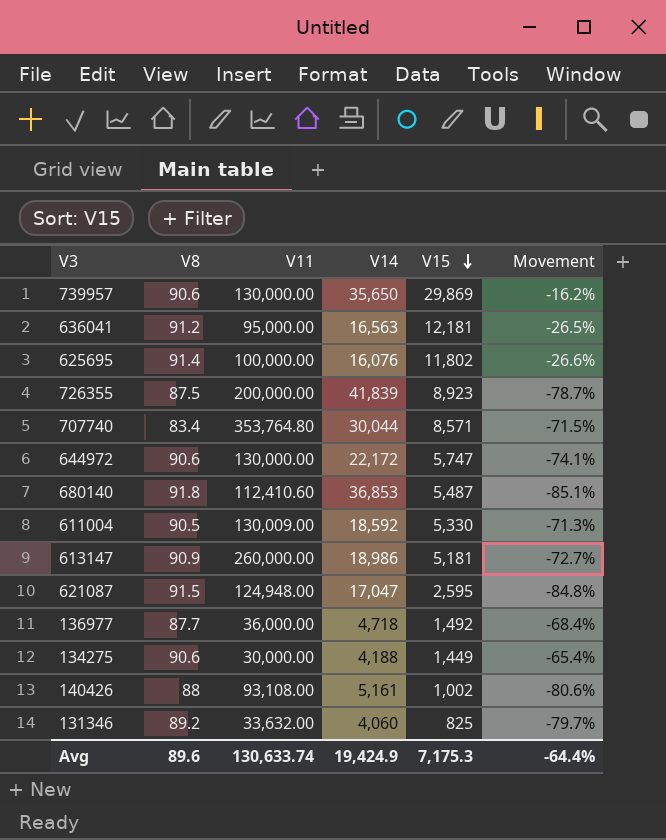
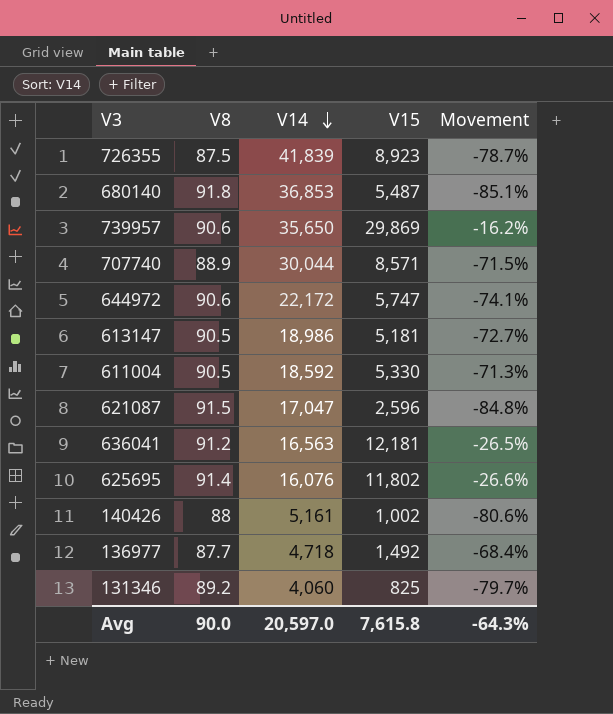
row order: V15 descending -> V14 descending
column V11 | position: 3 -> none
row 134275: 90.6 | 30,000.00 | 4,188 | 1,449 | -65.4% -> none
707740 | V8: 83.4 -> 88.9
613147 | V8: 90.9 -> 90.5
621087 | V15: 2,595 -> 2,596
Avg | V8: 89.6 -> 90.0
Avg | V14: 19,424.9 -> 20,597.0
Avg | V15: 7,175.3 -> 7,615.8
Avg | Movement: -64.4% -> -64.3%

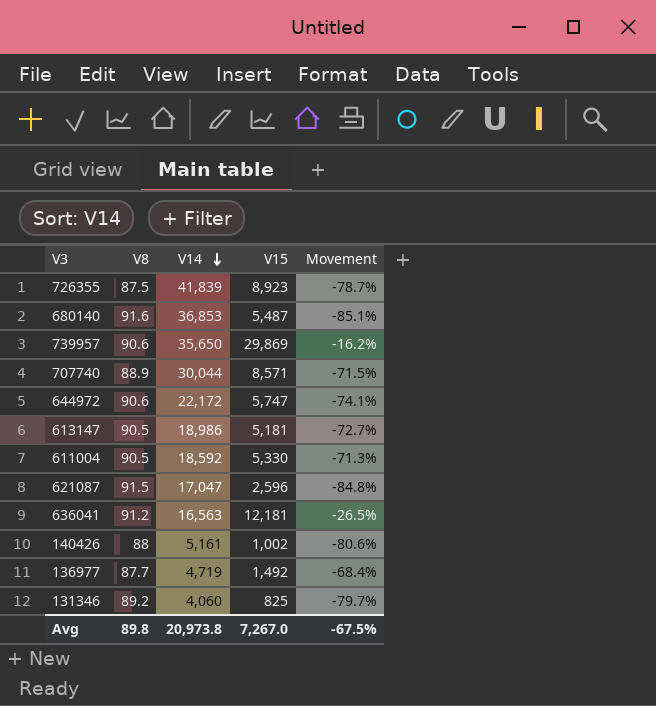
row 625695: 91.4 | 16,076 | 11,802 | -26.6% -> none
680140 | V8: 91.8 -> 91.6
136977 | V14: 4,718 -> 4,719
Avg | V8: 90.0 -> 89.8
Avg | V14: 20,597.0 -> 20,973.8
Avg | V15: 7,615.8 -> 7,267.0
Avg | Movement: -64.3% -> -67.5%

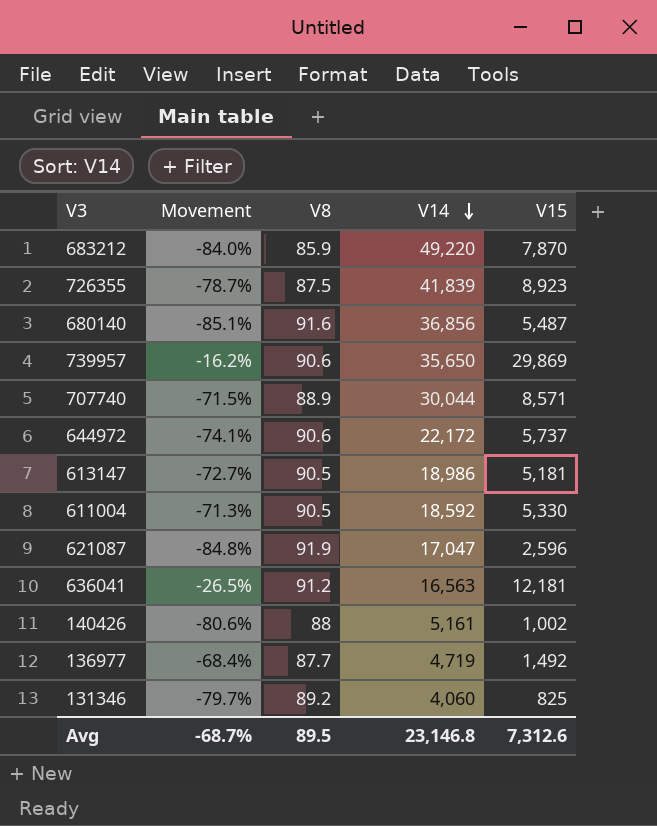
column Movement | position: 5 -> 2
row 683212: none -> -84.0% | 85.9 | 49,220 | 7,870
680140 | V14: 36,853 -> 36,856
644972 | V15: 5,747 -> 5,737
621087 | V8: 91.5 -> 91.9
Avg | Movement: -67.5% -> -68.7%
Avg | V8: 89.8 -> 89.5
Avg | V14: 20,973.8 -> 23,146.8
Avg | V15: 7,267.0 -> 7,312.6

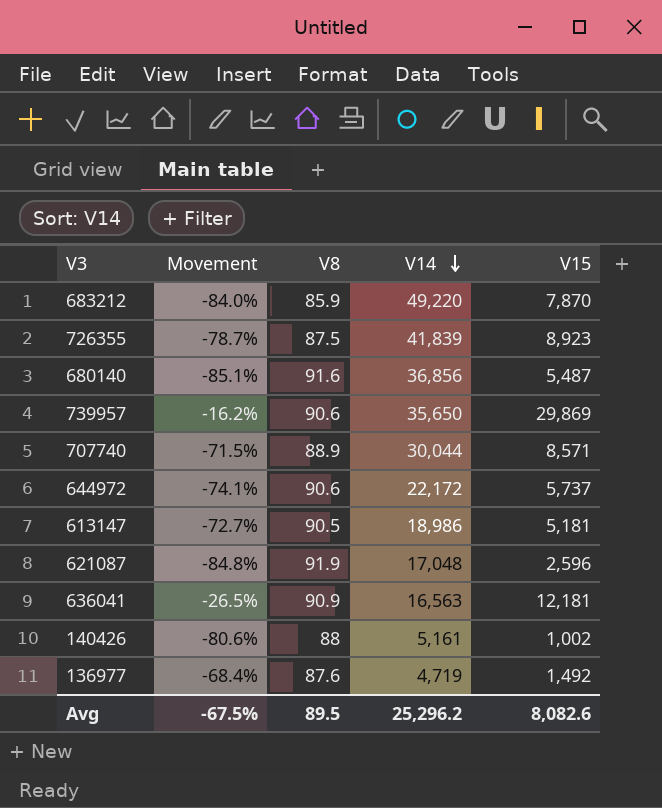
row 611004: -71.3% | 90.5 | 18,592 | 5,330 -> none
row 131346: -79.7% | 89.2 | 4,060 | 825 -> none
621087 | V14: 17,047 -> 17,048
636041 | V8: 91.2 -> 90.9
136977 | V8: 87.7 -> 87.6
Avg | Movement: -68.7% -> -67.5%
Avg | V14: 23,146.8 -> 25,296.2
Avg | V15: 7,312.6 -> 8,082.6

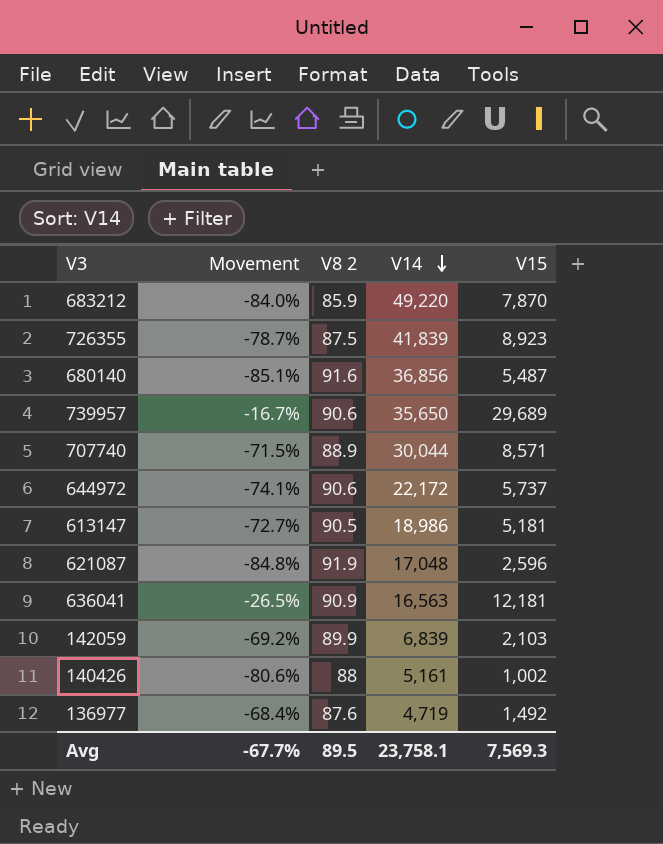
column name: V8 -> V8 2
739957 | Movement: -16.2% -> -16.7%
739957 | V15: 29,869 -> 29,689
row 142059: none -> -69.2% | 89.9 | 6,839 | 2,103
Avg | Movement: -67.5% -> -67.7%
Avg | V14: 25,296.2 -> 23,758.1
Avg | V15: 8,082.6 -> 7,569.3

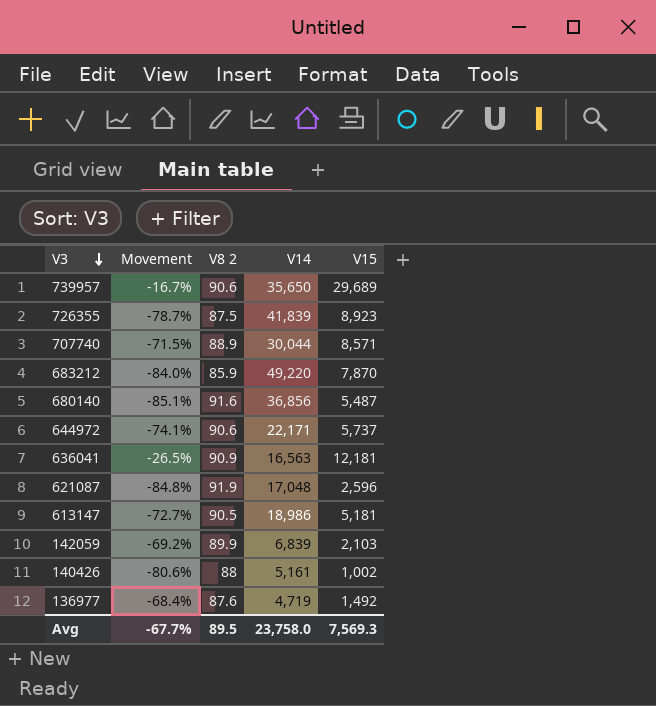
row order: V14 descending -> V3 descending
644972 | V14: 22,172 -> 22,171
Avg | V14: 23,758.1 -> 23,758.0

